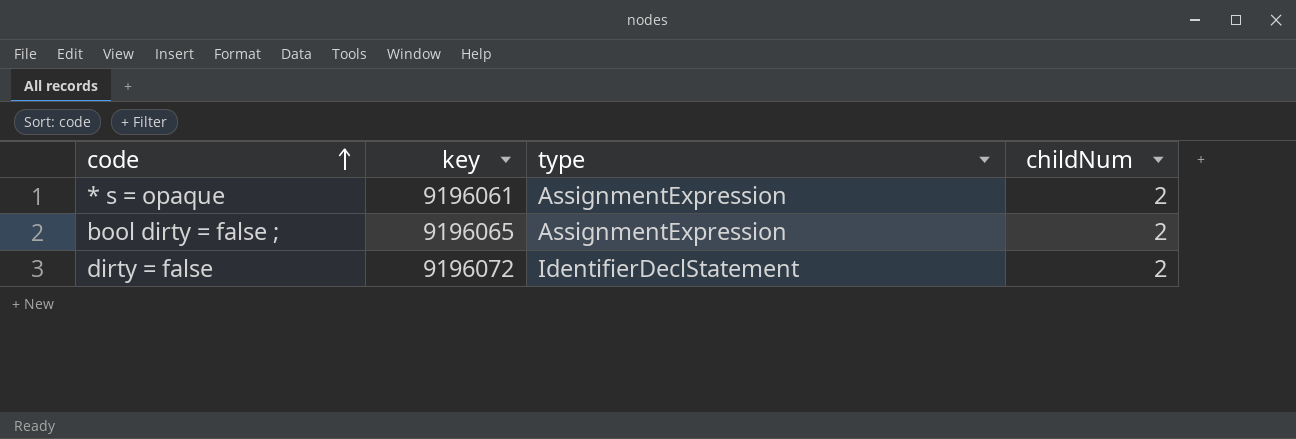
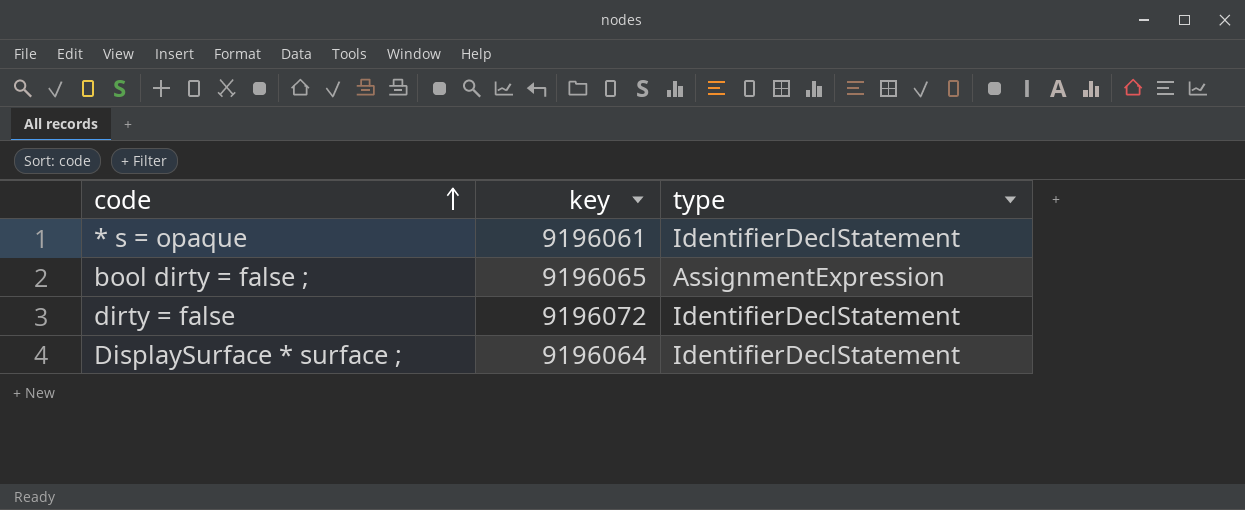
column childNum | position: 4 -> none
* s = opaque | type: AssignmentExpression -> IdentifierDeclStatement
row DisplaySurface * surface ;: none -> 9196064 | IdentifierDeclStatement

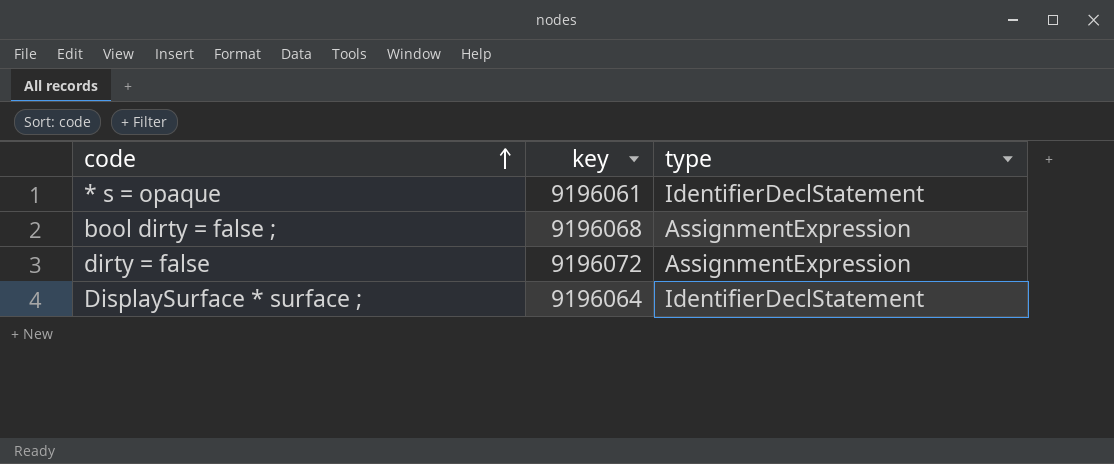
bool dirty = false ; | key: 9196065 -> 9196068
dirty = false | type: IdentifierDeclStatement -> AssignmentExpression

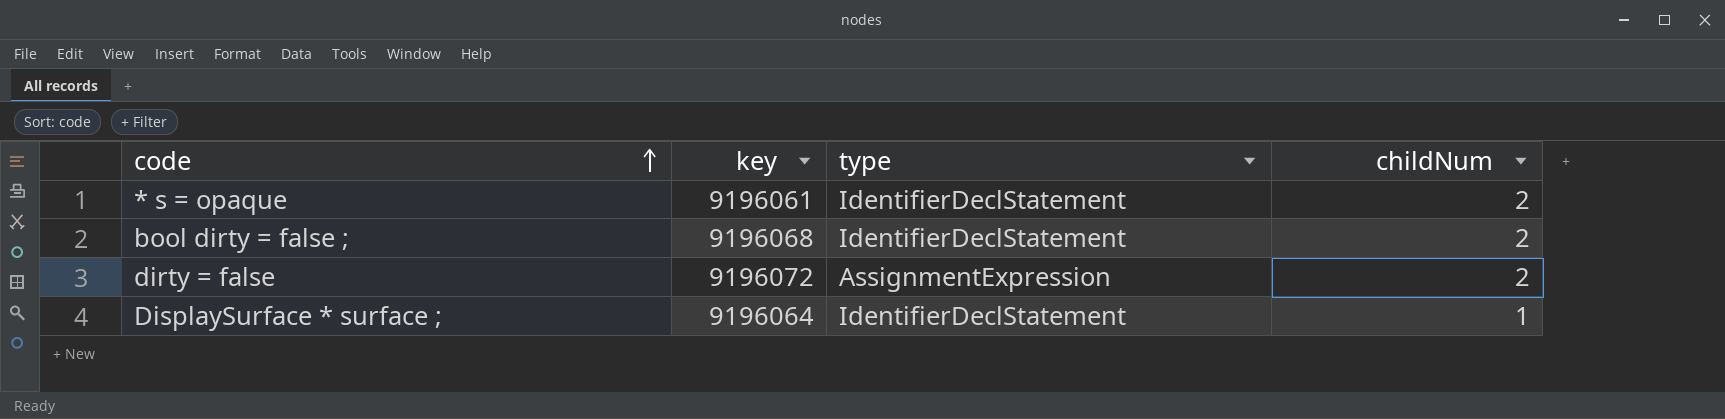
column childNum | position: none -> 4
bool dirty = false ; | type: AssignmentExpression -> IdentifierDeclStatement

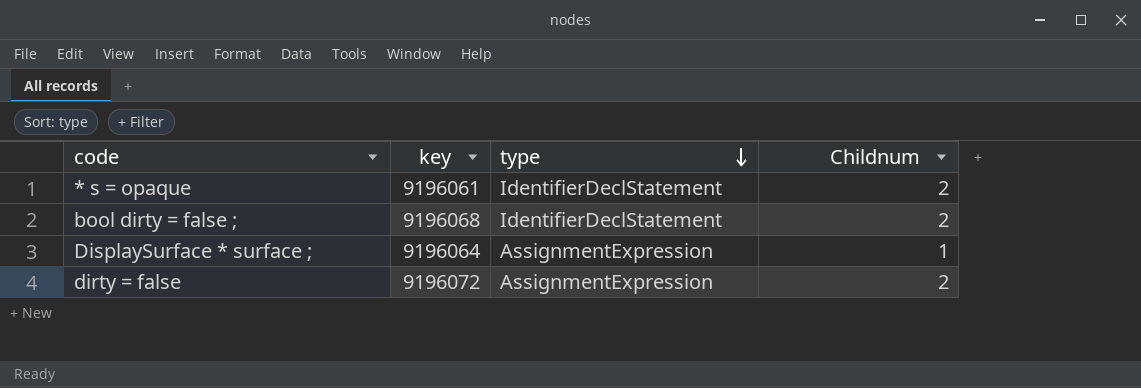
row order: code ascending -> type descending
column name: childNum -> Childnum
DisplaySurface * surface ; | type: IdentifierDeclStatement -> AssignmentExpression

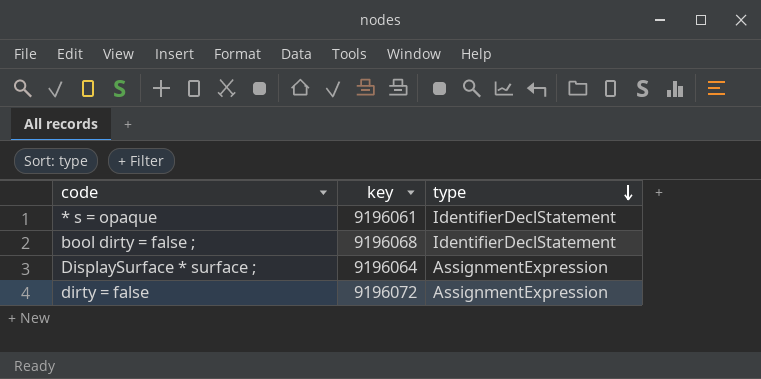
column Childnum | position: 4 -> none

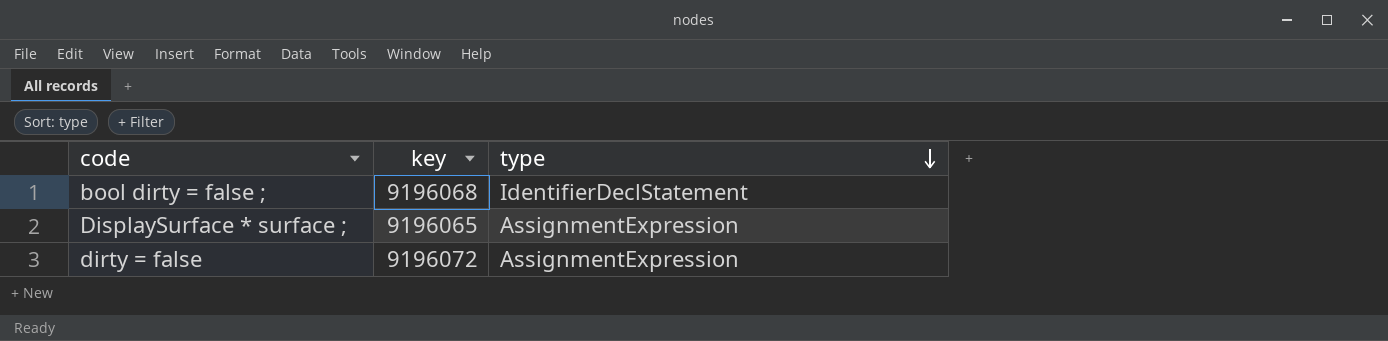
row * s = opaque: 9196061 | IdentifierDeclStatement -> none
DisplaySurface * surface ; | key: 9196064 -> 9196065

